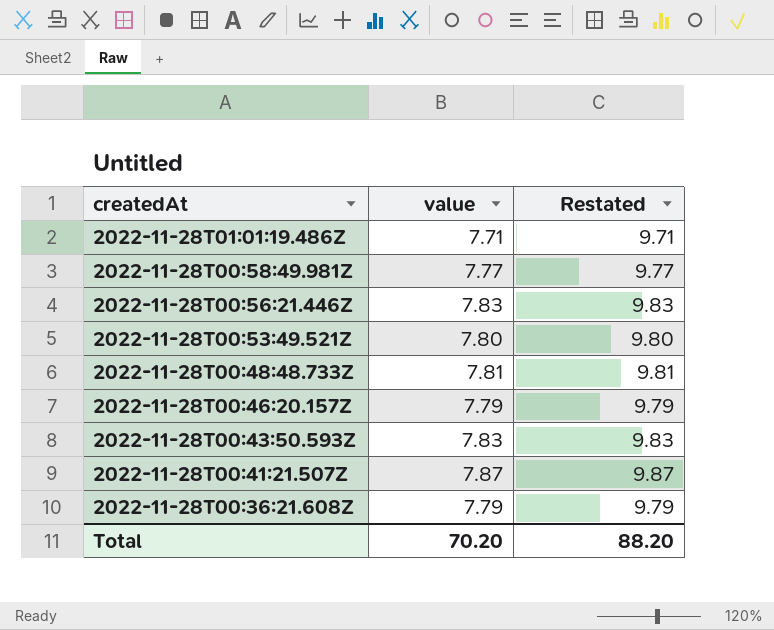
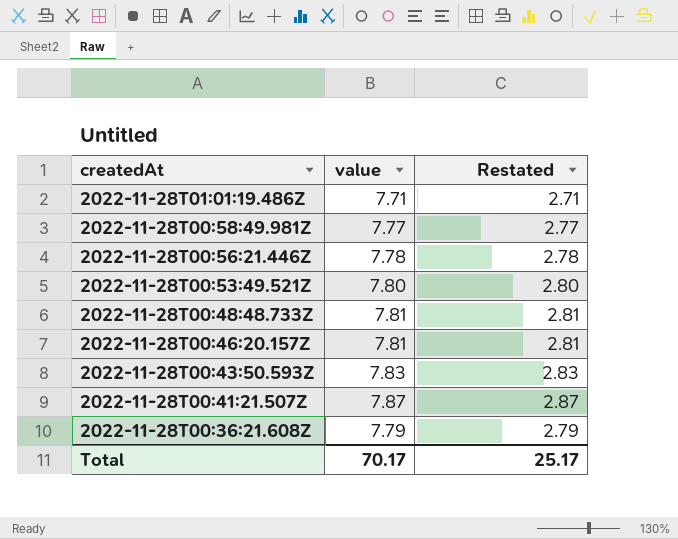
column Restated | formula: [value] + 2 -> [value] - 5
2022-11-28T00:56:21.446Z | value: 7.83 -> 7.78
2022-11-28T00:46:20.157Z | value: 7.79 -> 7.81
Total | value: 70.20 -> 70.17
Total | Restated: 88.20 -> 25.17

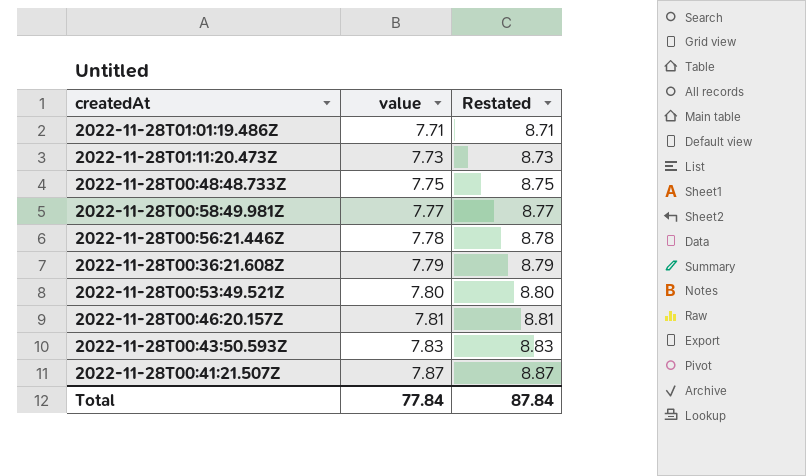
row order: createdAt descending -> value ascending
column Restated | formula: [value] - 5 -> [value] + 1
row 2022-11-28T01:11:20.473Z: none -> 7.73 | 8.73
2022-11-28T00:48:48.733Z | value: 7.81 -> 7.75
Total | value: 70.17 -> 77.84
Total | Restated: 25.17 -> 87.84

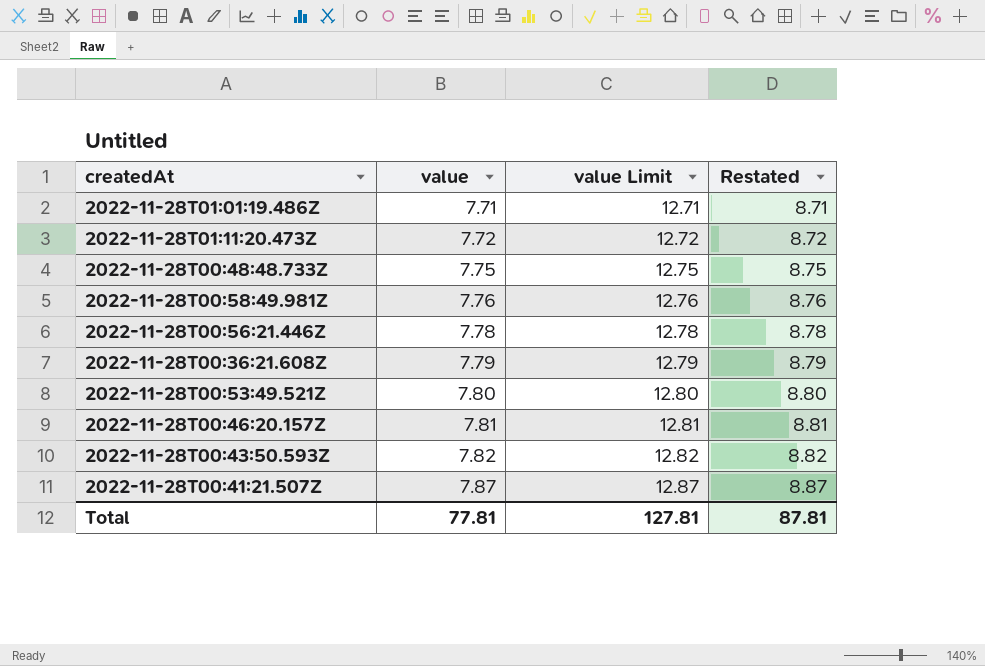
column value Limit | formula: none -> [value] + 5
2022-11-28T01:11:20.473Z | value: 7.73 -> 7.72
2022-11-28T01:11:20.473Z | Restated: 8.73 -> 8.72
2022-11-28T00:58:49.981Z | value: 7.77 -> 7.76
2022-11-28T00:58:49.981Z | Restated: 8.77 -> 8.76
2022-11-28T00:43:50.593Z | value: 7.83 -> 7.82
2022-11-28T00:43:50.593Z | Restated: 8.83 -> 8.82
Total | value: 77.84 -> 77.81
Total | Restated: 87.84 -> 87.81

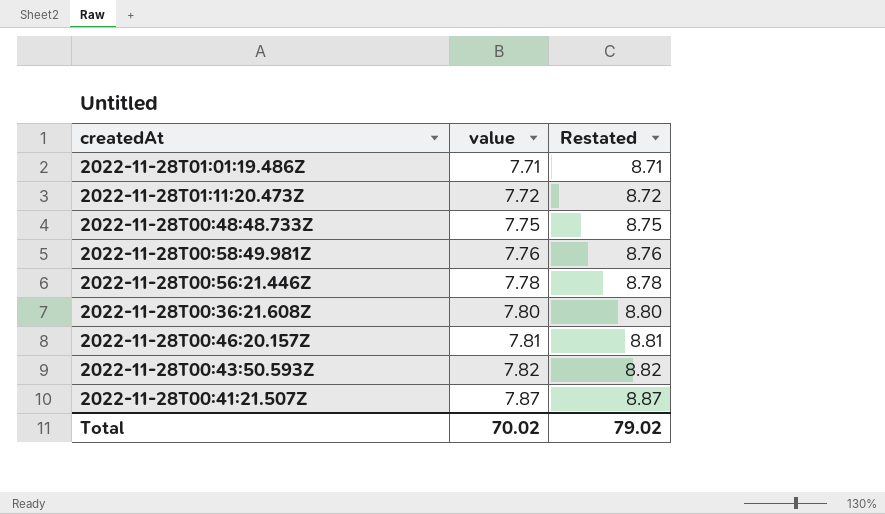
column value Limit | formula: [value] + 5 -> none
row 2022-11-28T00:53:49.521Z: 7.80 | 12.80 | 8.80 -> none
2022-11-28T00:36:21.608Z | value: 7.79 -> 7.80
2022-11-28T00:36:21.608Z | Restated: 8.79 -> 8.80
Total | value: 77.81 -> 70.02
Total | Restated: 87.81 -> 79.02

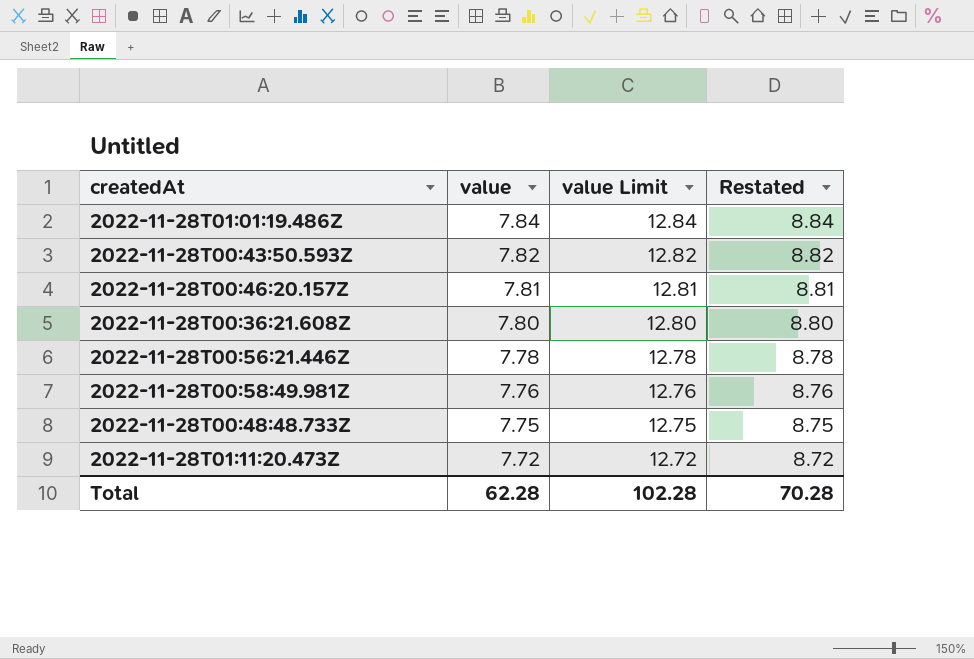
row order: value ascending -> value descending
column value Limit | formula: none -> [value] + 5
row 2022-11-28T00:41:21.507Z: 7.87 | 8.87 -> none
2022-11-28T01:01:19.486Z | value: 7.71 -> 7.84
2022-11-28T01:01:19.486Z | Restated: 8.71 -> 8.84
Total | value: 70.02 -> 62.28
Total | Restated: 79.02 -> 70.28

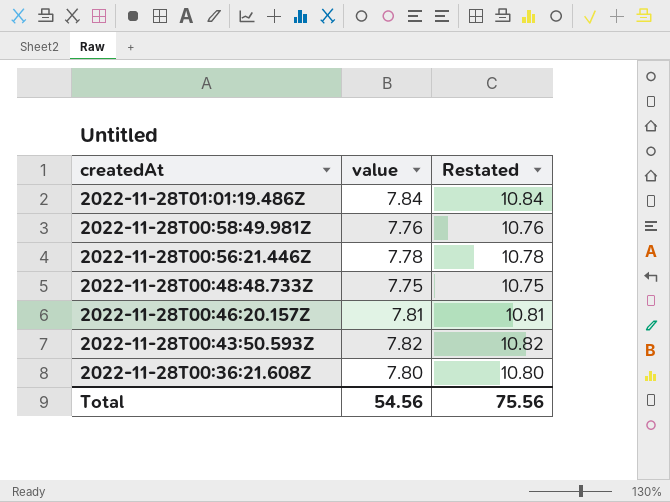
row order: value descending -> createdAt descending
column value Limit | formula: [value] + 5 -> none
column Restated | formula: [value] + 1 -> [value] + 3
row 2022-11-28T01:11:20.473Z: 7.72 | 12.72 | 8.72 -> none
Total | value: 62.28 -> 54.56
Total | Restated: 70.28 -> 75.56

